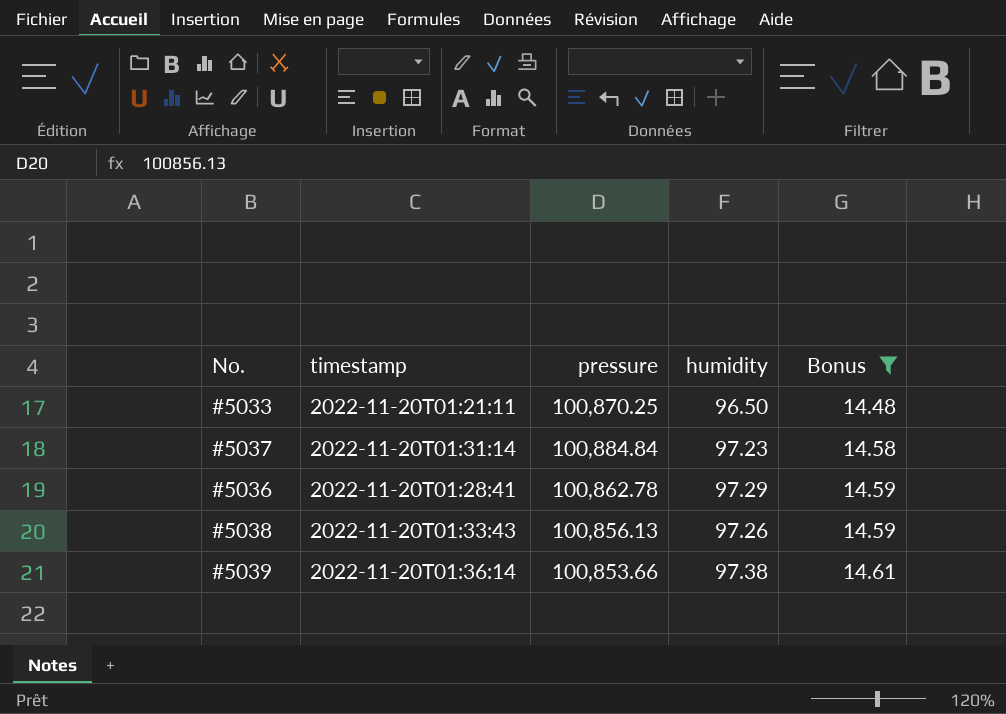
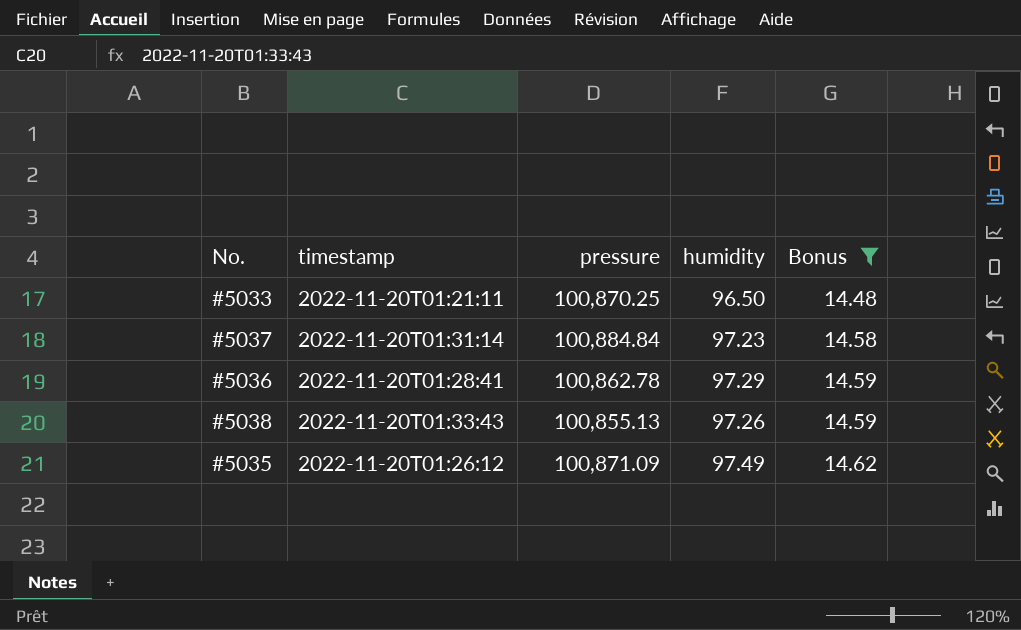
row #5039: 2022-11-20T01:36:14 | 100,853.66 | 97.38 | 14.61 -> none
#5038 | pressure: 100,856.13 -> 100,855.13
row #5035: none -> 2022-11-20T01:26:12 | 100,871.09 | 97.49 | 14.62

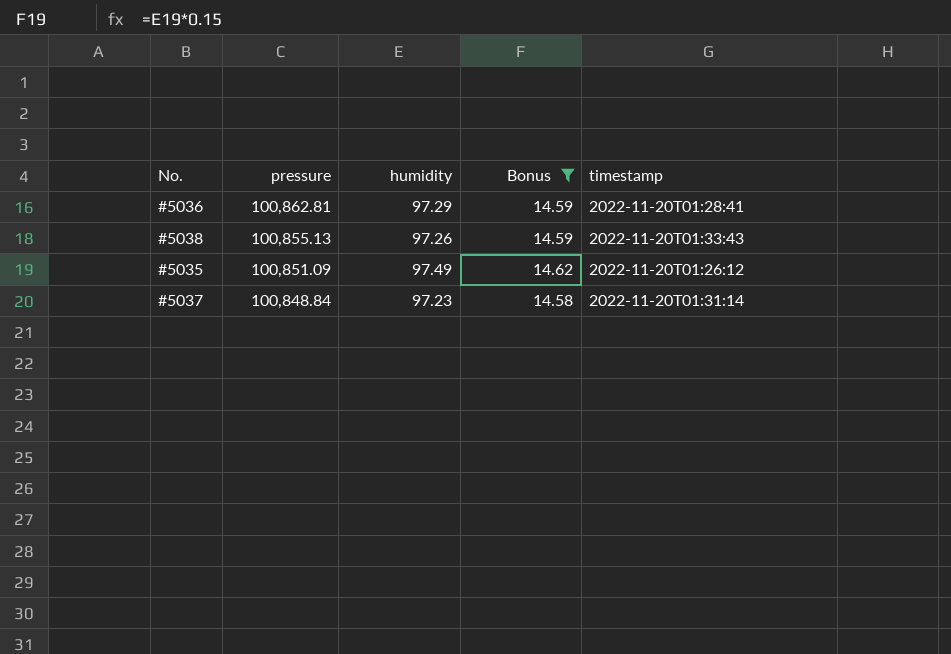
row order: Bonus ascending -> pressure descending
column timestamp | position: 2 -> 5
row #5033: 2022-11-20T01:21:11 | 100,870.25 | 96.50 | 14.48 -> none
#5036 | pressure: 100,862.78 -> 100,862.81
#5035 | pressure: 100,871.09 -> 100,851.09
#5037 | pressure: 100,884.84 -> 100,848.84

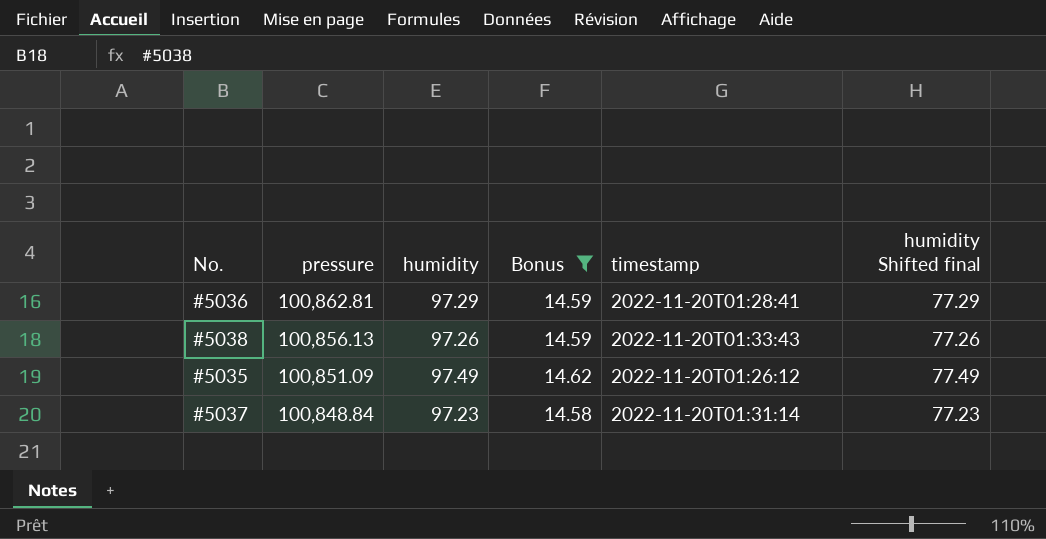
column humidity Shifted final | formula: none -> [humidity] - 20
#5038 | pressure: 100,855.13 -> 100,856.13

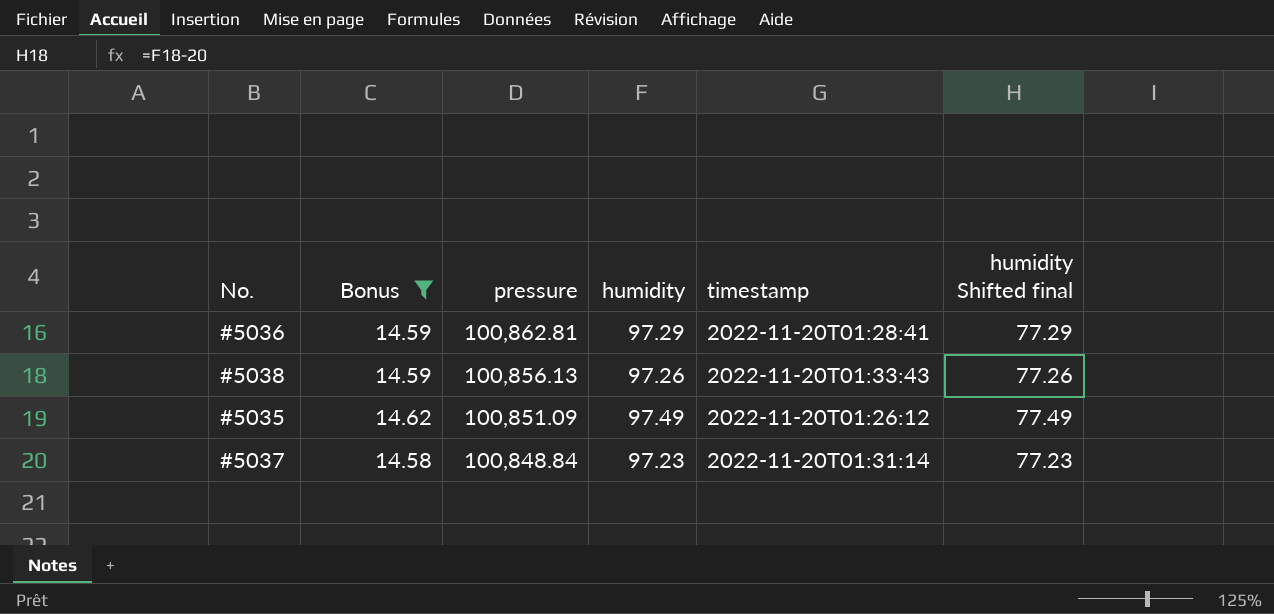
column Bonus | position: 4 -> 2

